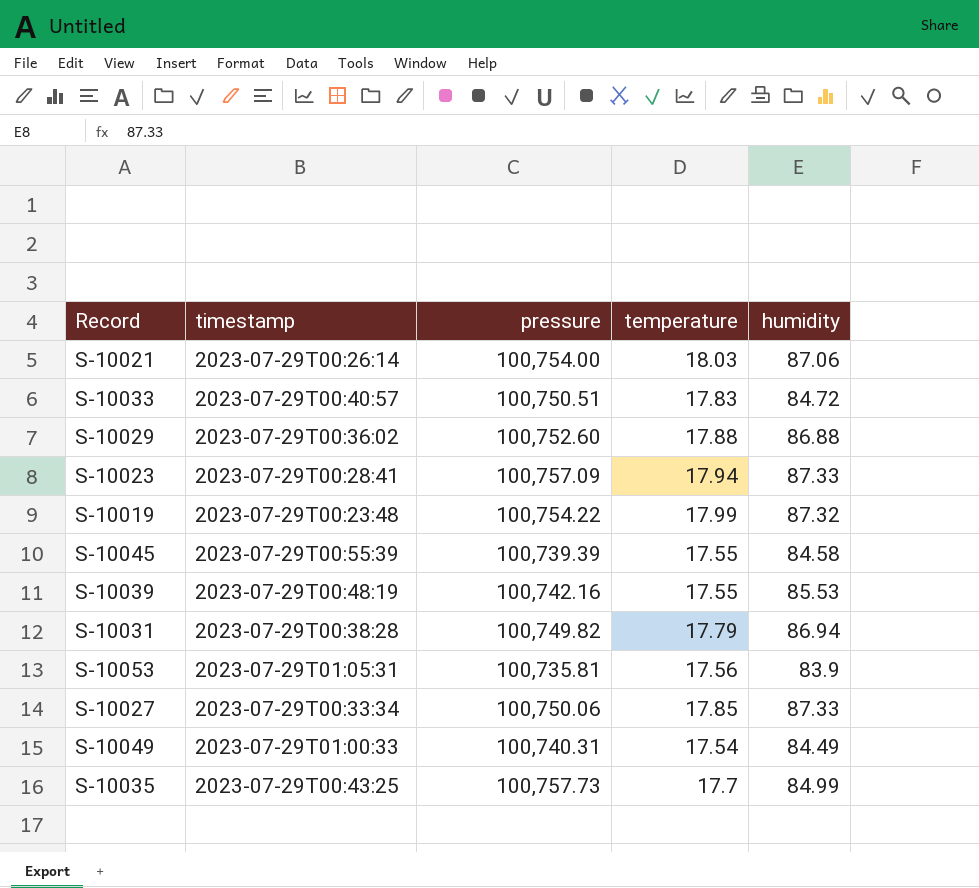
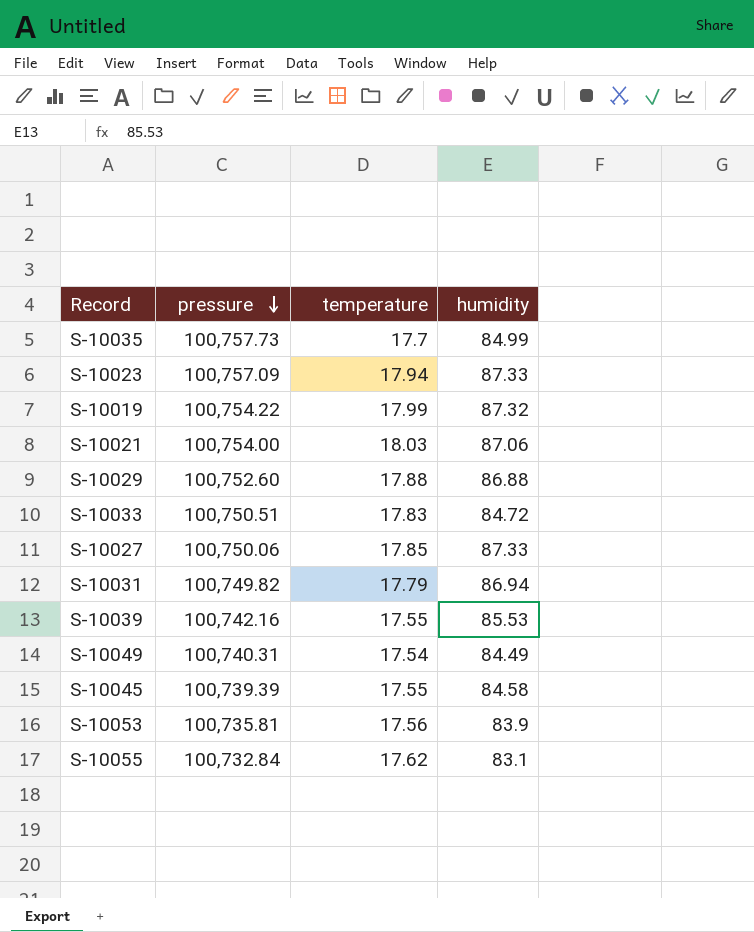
row order: none -> pressure descending
column timestamp | position: 2 -> none
row S-10055: none -> 100,732.84 | 17.62 | 83.1

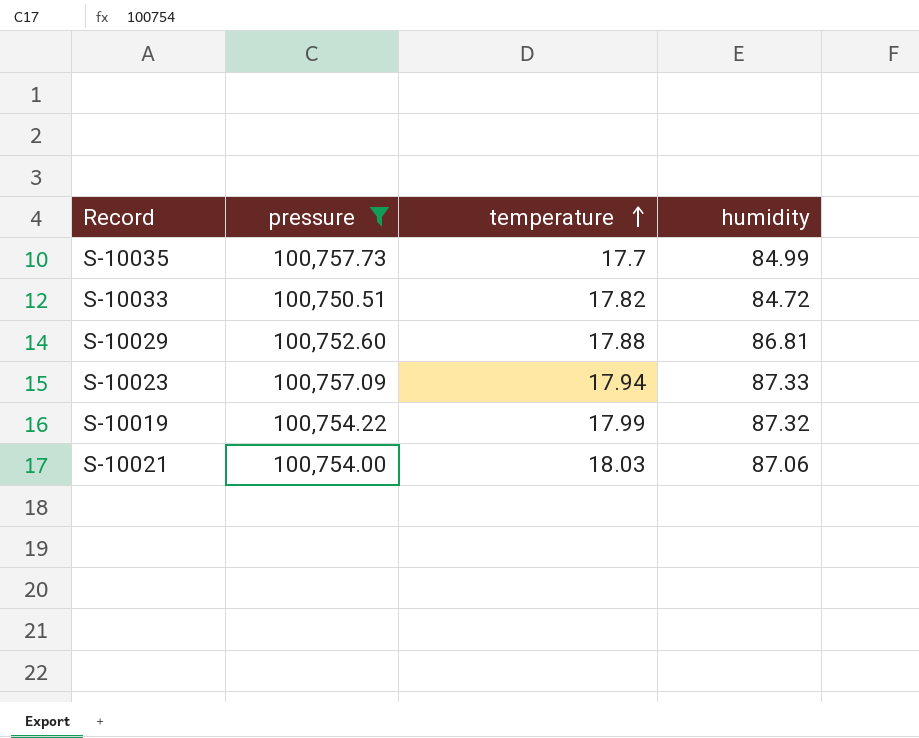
filter: none -> pressure >= 100,750.51
row order: pressure descending -> temperature ascending
S-10033 | temperature: 17.83 -> 17.82
S-10029 | humidity: 86.88 -> 86.81

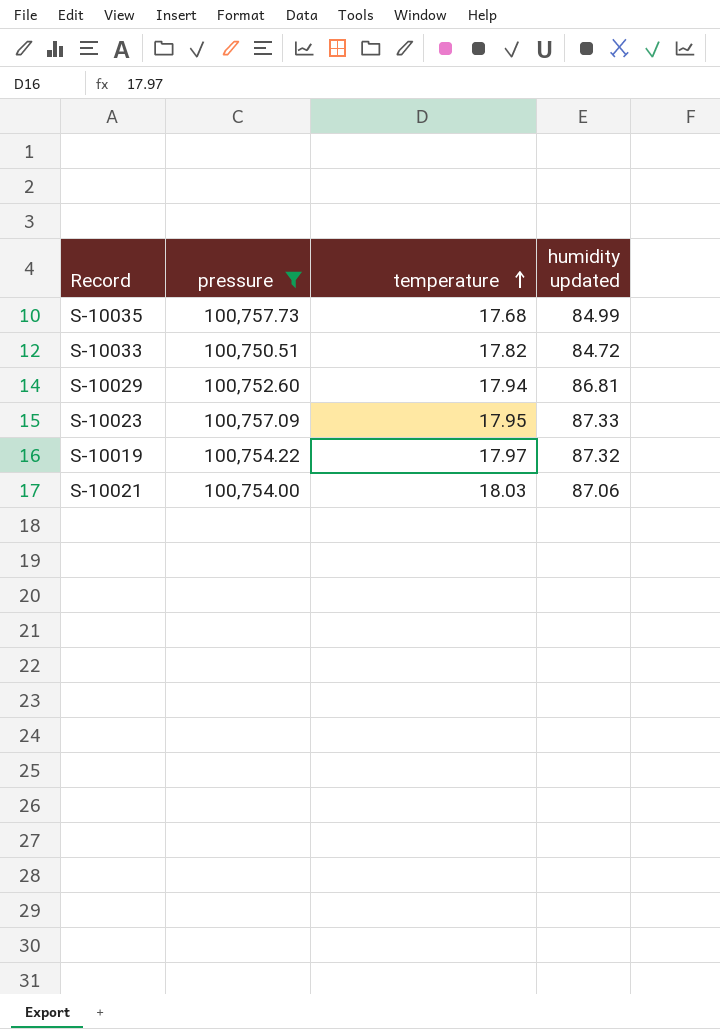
column name: humidity -> humidity updated
S-10035 | temperature: 17.7 -> 17.68
S-10029 | temperature: 17.88 -> 17.94
S-10023 | temperature: 17.94 -> 17.95
S-10019 | temperature: 17.99 -> 17.97

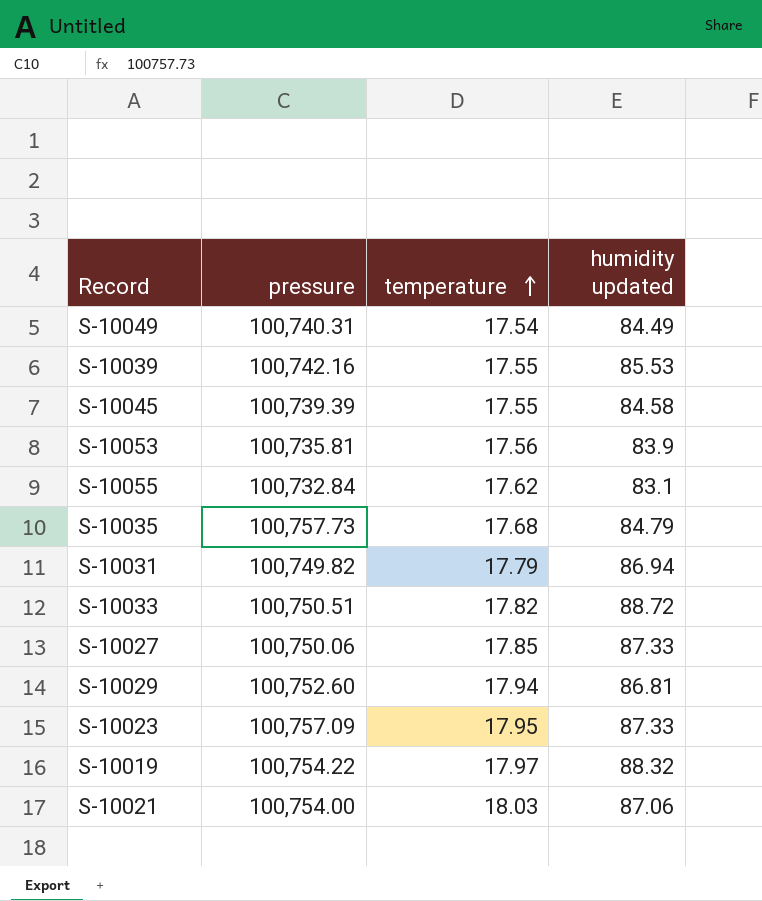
filter: pressure >= 100,750.51 -> none
S-10035 | humidity updated: 84.99 -> 84.79
S-10033 | humidity updated: 84.72 -> 88.72
S-10019 | humidity updated: 87.32 -> 88.32

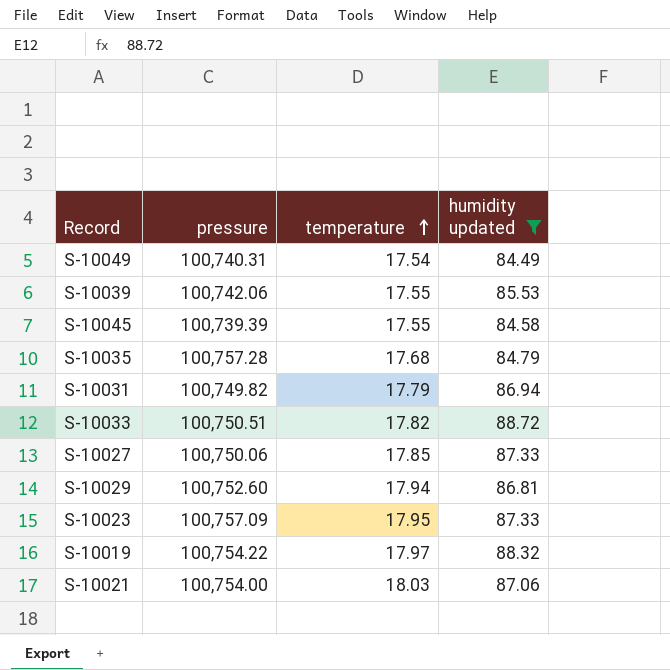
filter: none -> humidity updated >= 84.49
S-10039 | pressure: 100,742.16 -> 100,742.06
S-10035 | pressure: 100,757.73 -> 100,757.28

